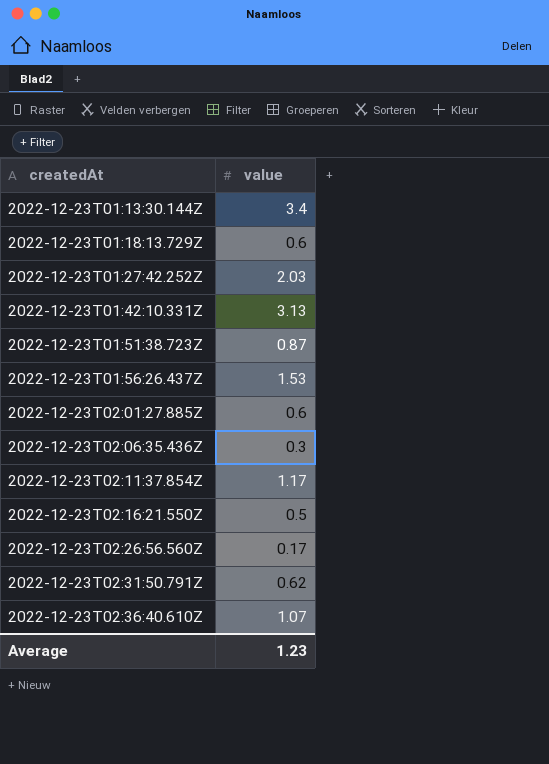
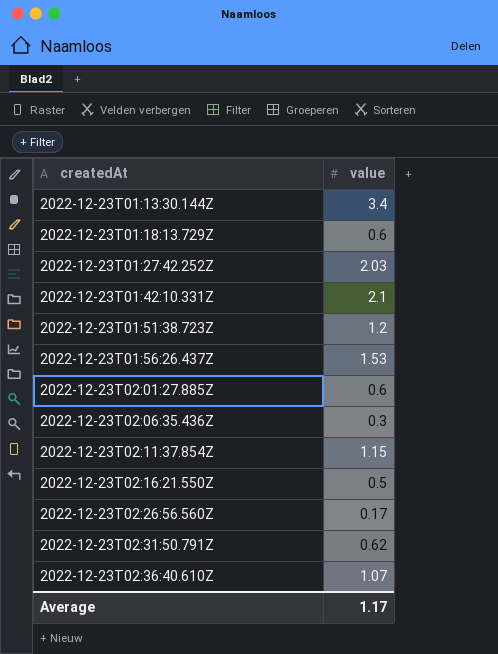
2022-12-23T01:42:10.331Z | value: 3.13 -> 2.1
2022-12-23T01:51:38.723Z | value: 0.87 -> 1.2
2022-12-23T02:11:37.854Z | value: 1.17 -> 1.15
Average | value: 1.23 -> 1.17

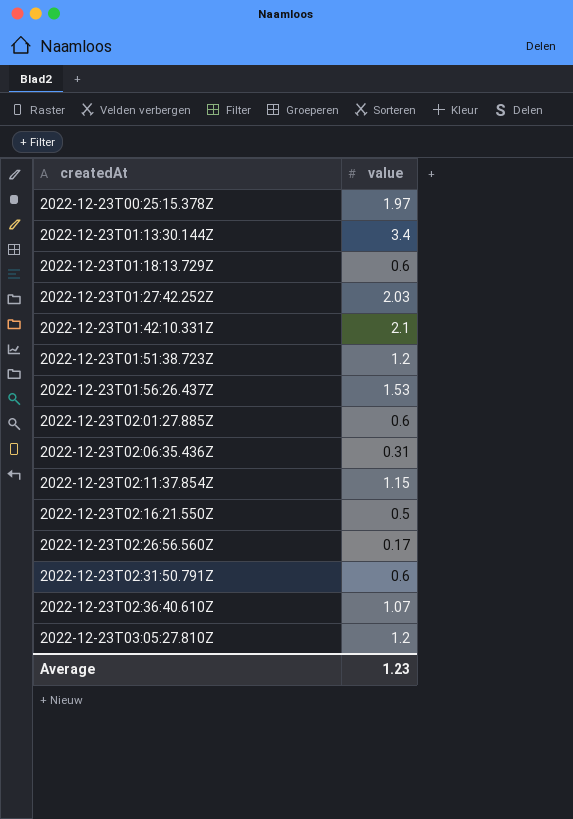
row 2022-12-23T00:25:15.378Z: none -> 1.97
2022-12-23T02:06:35.436Z | value: 0.3 -> 0.31
2022-12-23T02:31:50.791Z | value: 0.62 -> 0.6
row 2022-12-23T03:05:27.810Z: none -> 1.2
Average | value: 1.17 -> 1.23

